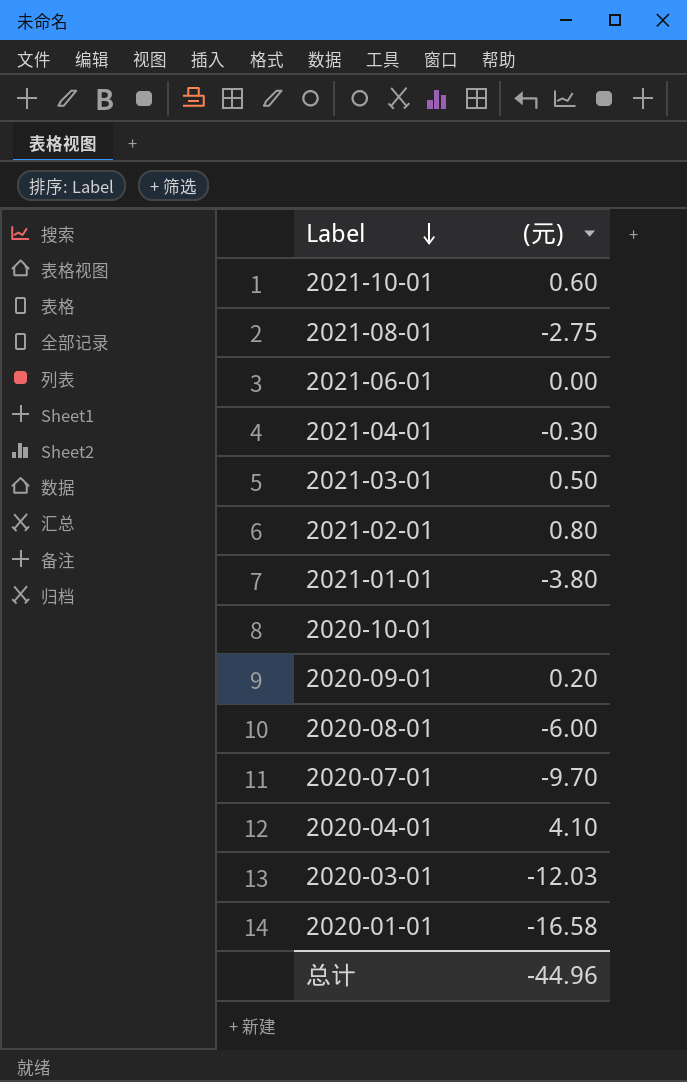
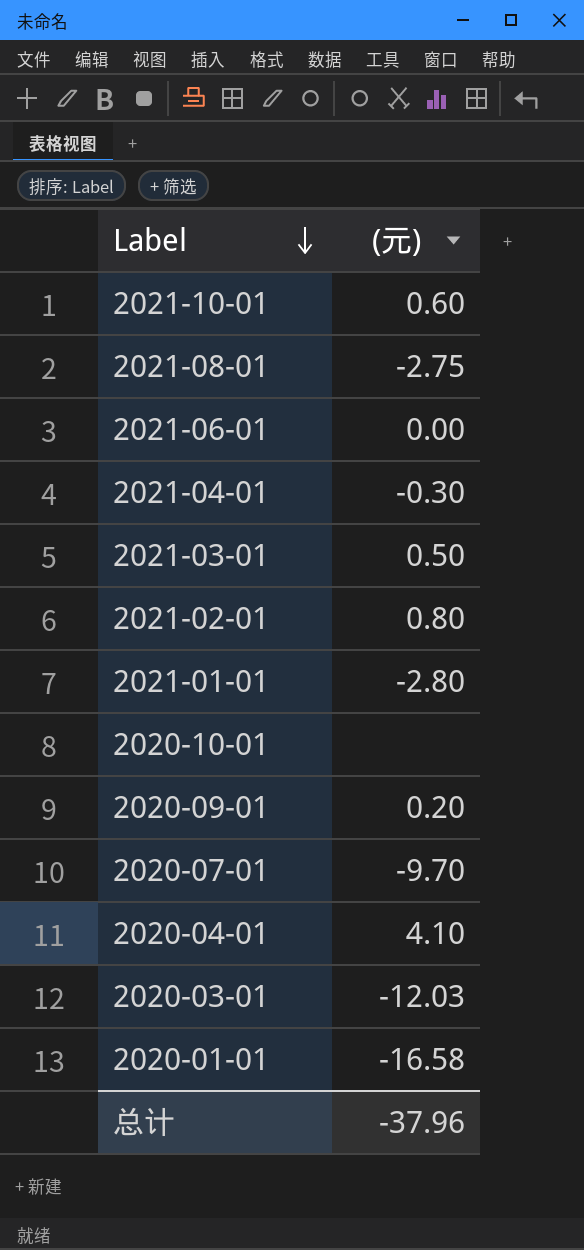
row 2020-08-01: -6.00 -> none
2021-01-01 | (元): -3.80 -> -2.80
总计 | (元): -44.96 -> -37.96

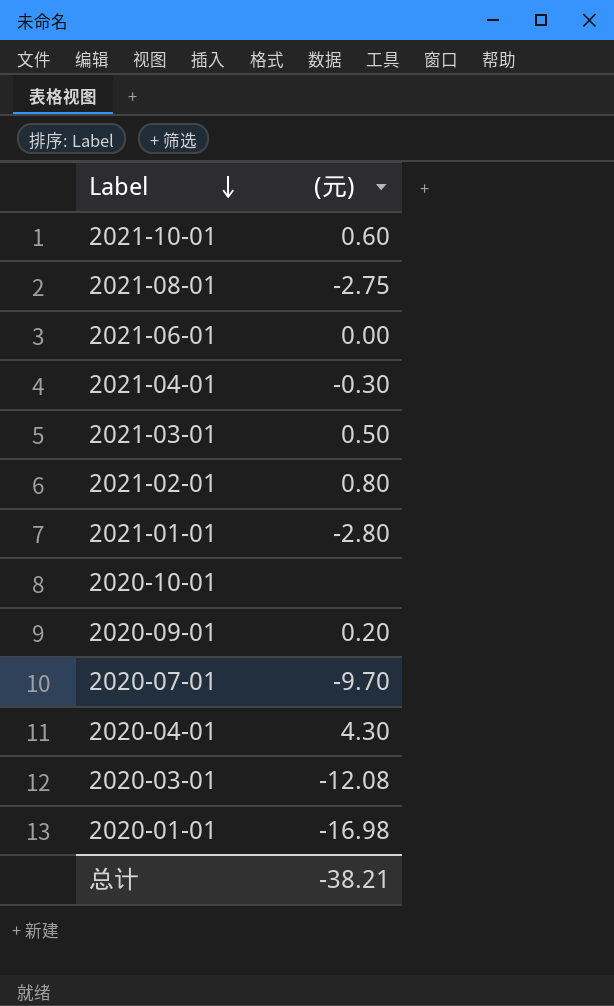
2020-04-01 | (元): 4.10 -> 4.30
2020-03-01 | (元): -12.03 -> -12.08
2020-01-01 | (元): -16.58 -> -16.98
总计 | (元): -37.96 -> -38.21

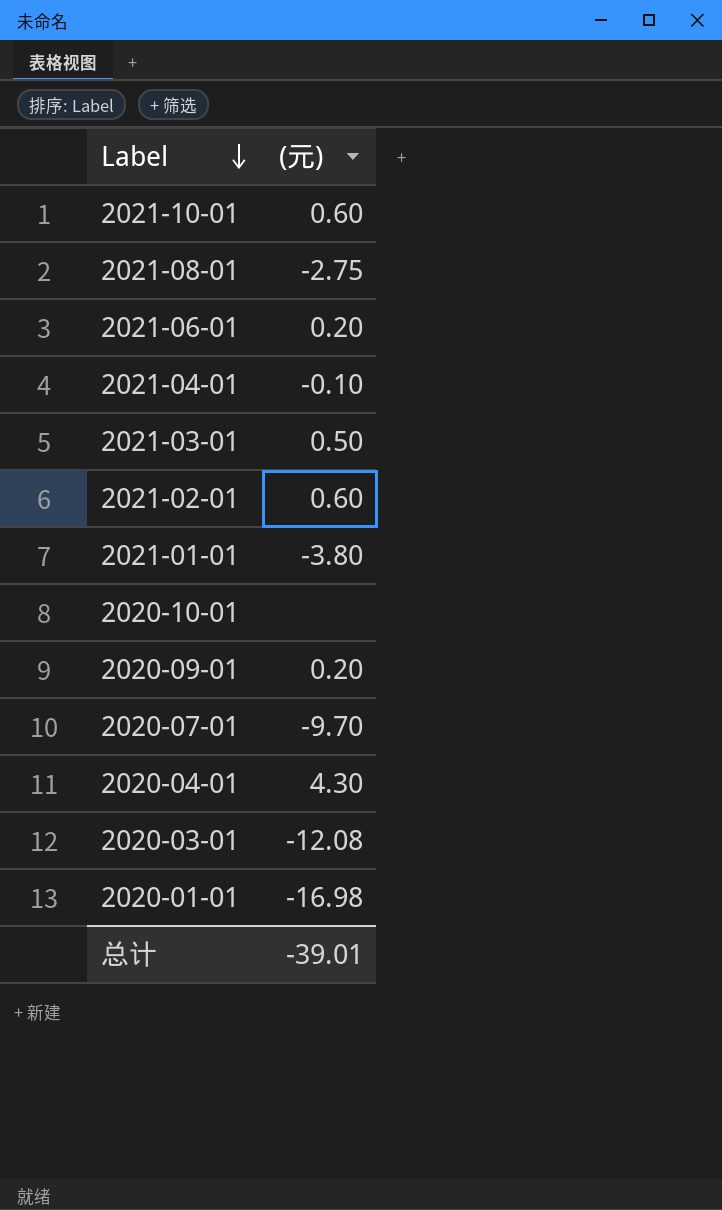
2021-06-01 | (元): 0.00 -> 0.20
2021-04-01 | (元): -0.30 -> -0.10
2021-02-01 | (元): 0.80 -> 0.60
2021-01-01 | (元): -2.80 -> -3.80
总计 | (元): -38.21 -> -39.01

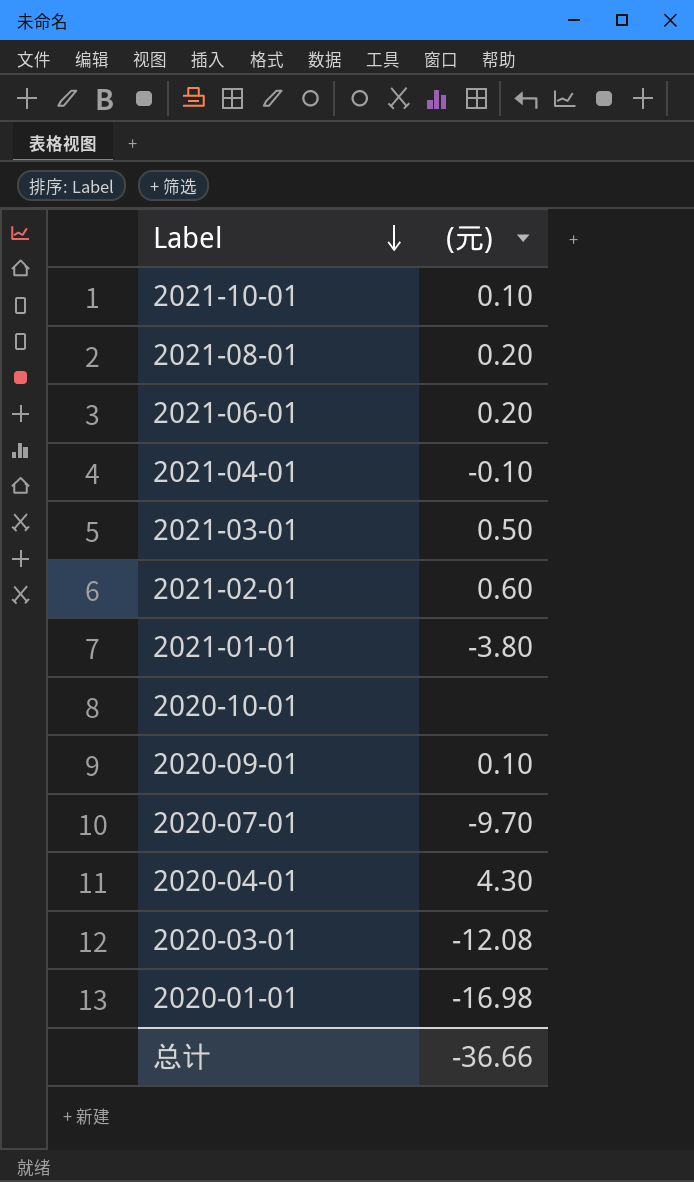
2021-10-01 | (元): 0.60 -> 0.10
2021-08-01 | (元): -2.75 -> 0.20
2020-09-01 | (元): 0.20 -> 0.10
总计 | (元): -39.01 -> -36.66

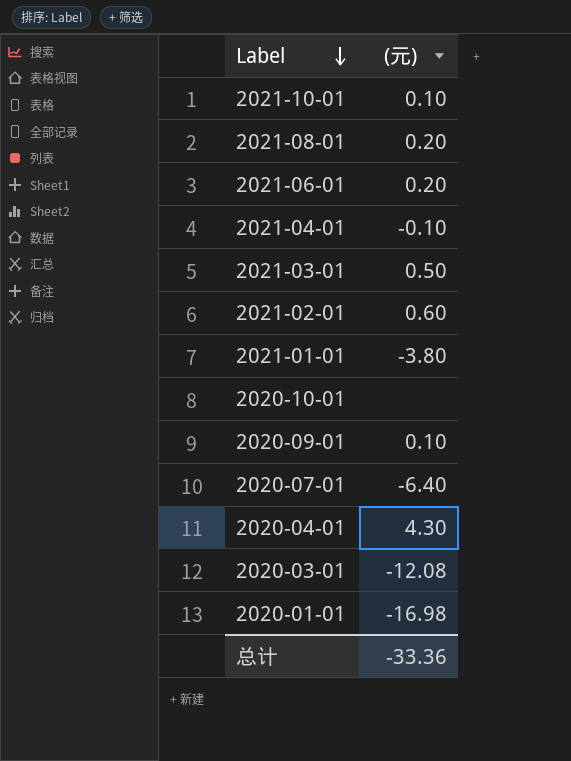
2020-07-01 | (元): -9.70 -> -6.40
总计 | (元): -36.66 -> -33.36

